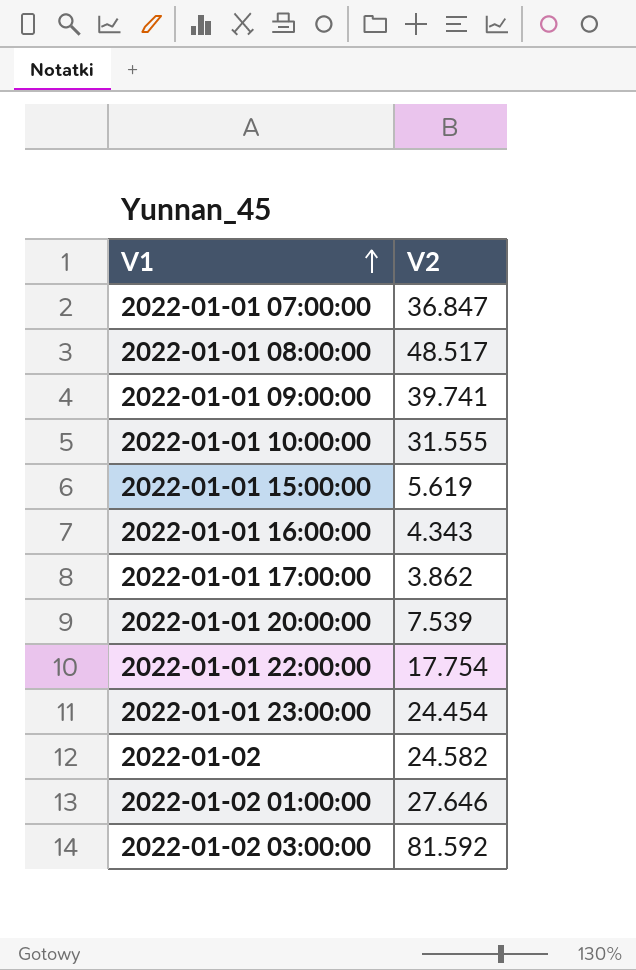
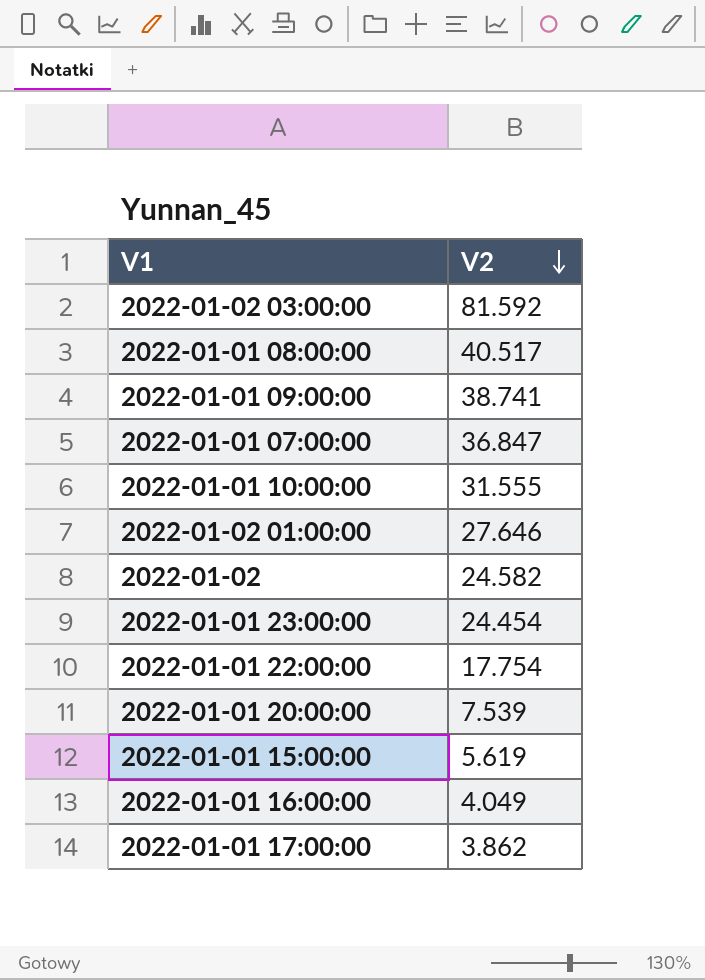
row order: V1 ascending -> V2 descending
2022-01-01 08:00:00 | V2: 48.517 -> 40.517
2022-01-01 09:00:00 | V2: 39.741 -> 38.741
2022-01-01 16:00:00 | V2: 4.343 -> 4.049

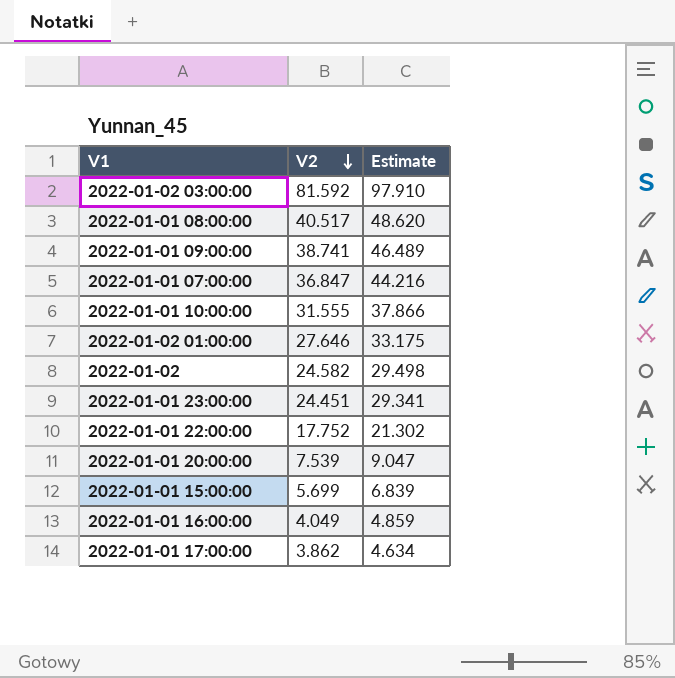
column Estimate | formula: none -> [V2] * 1.2
2022-01-01 23:00:00 | V2: 24.454 -> 24.451
2022-01-01 22:00:00 | V2: 17.754 -> 17.752
2022-01-01 15:00:00 | V2: 5.619 -> 5.699

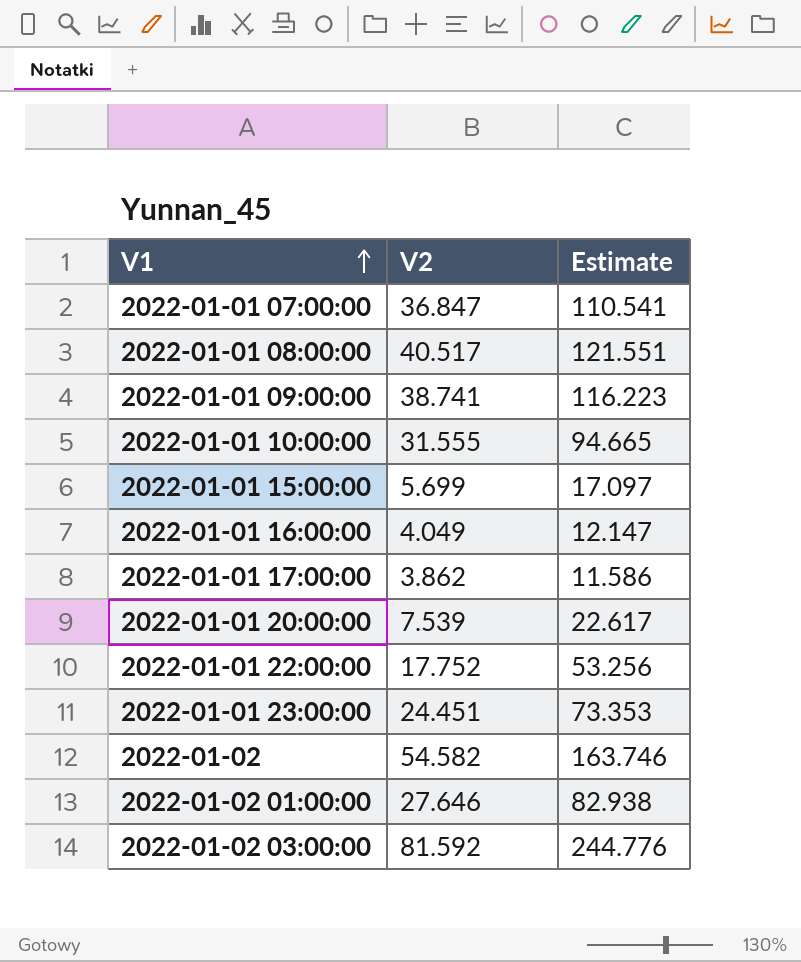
row order: V2 descending -> V1 ascending
column Estimate | formula: [V2] * 1.2 -> [V2] * 3
2022-01-02 | V2: 24.582 -> 54.582

